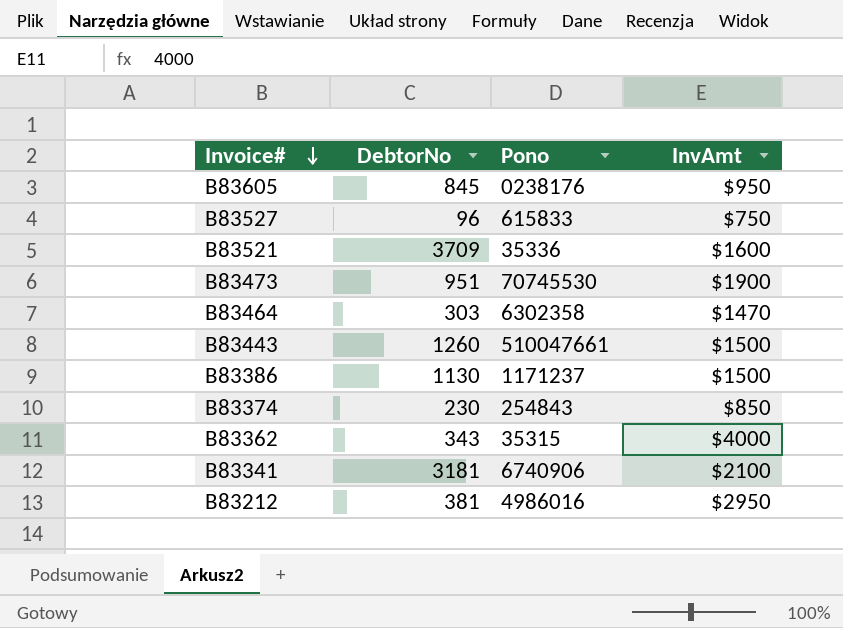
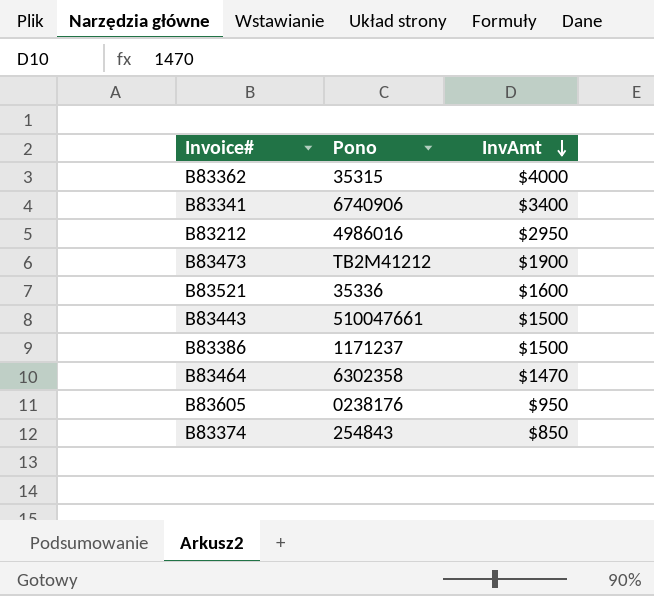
row order: Invoice# descending -> InvAmt descending
column DebtorNo | position: 2 -> none
row B83527: 96 | 615833 | $750 -> none
B83341 | InvAmt: $2100 -> $3400
B83473 | Pono: 70745530 -> TB2M41212

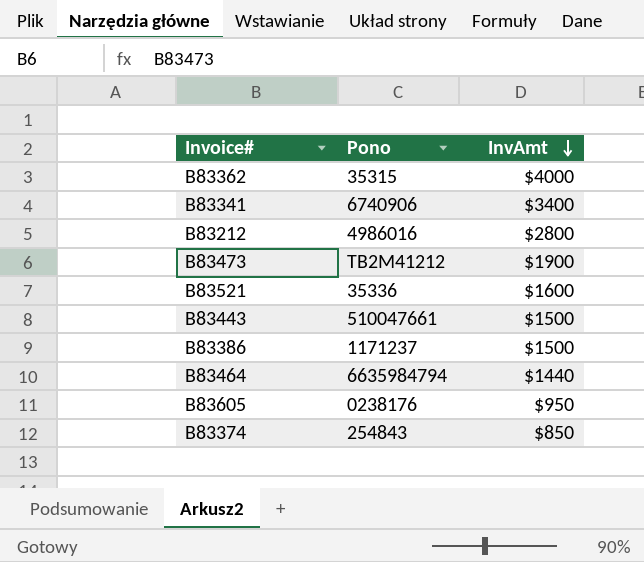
B83212 | InvAmt: $2950 -> $2800
B83464 | Pono: 6302358 -> 6635984794
B83464 | InvAmt: $1470 -> $1440

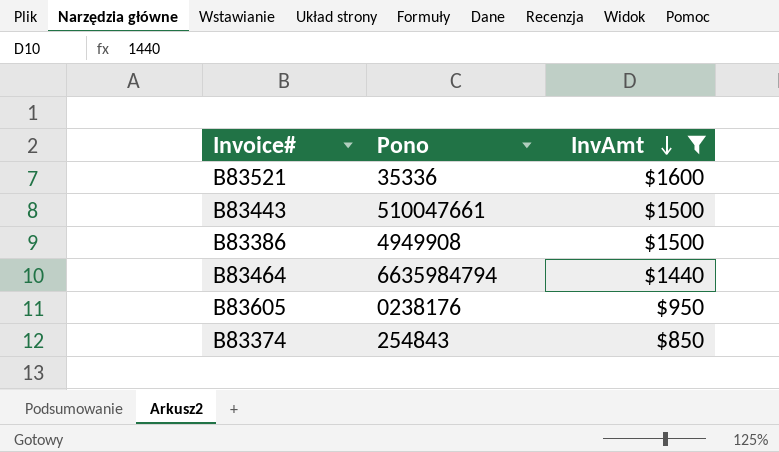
filter: none -> InvAmt <= $1600
B83386 | Pono: 1171237 -> 4949908

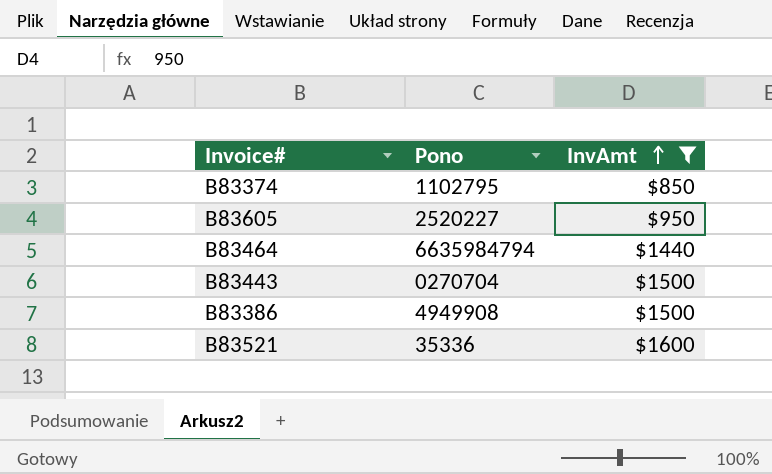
row order: InvAmt descending -> InvAmt ascending
B83374 | Pono: 254843 -> 1102795
B83605 | Pono: 0238176 -> 2520227
B83443 | Pono: 510047661 -> 0270704

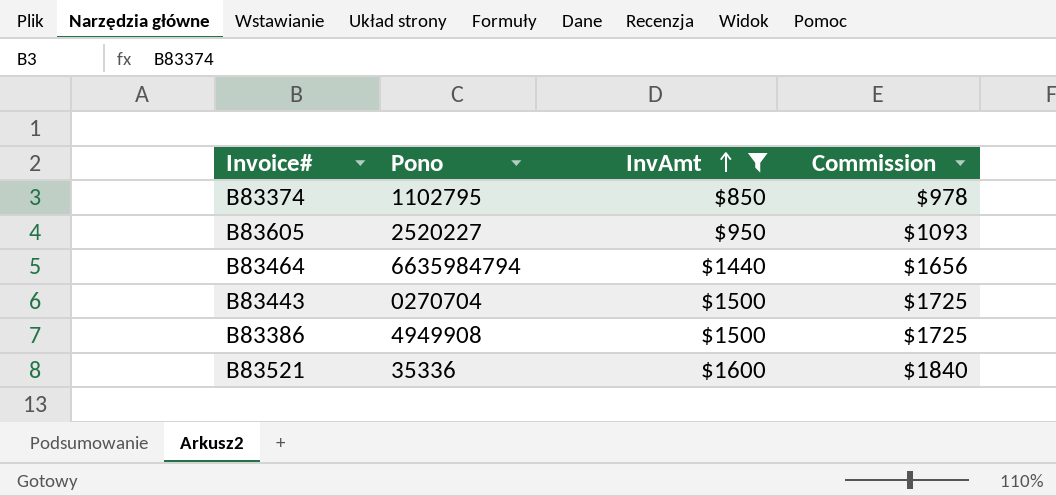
column Commission | formula: none -> [InvAmt] * 1.15

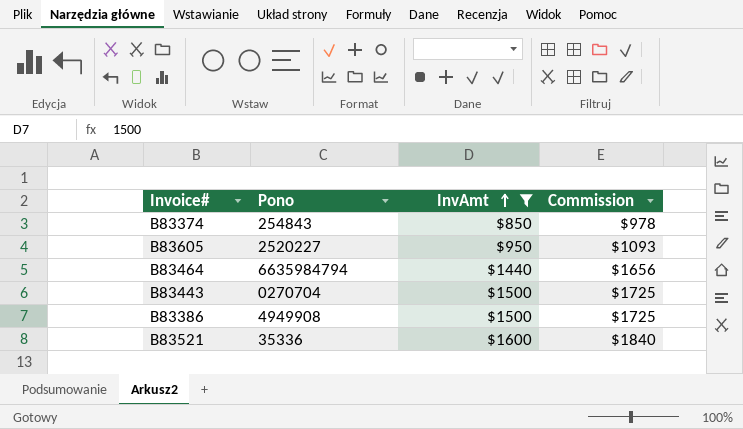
B83374 | Pono: 1102795 -> 254843

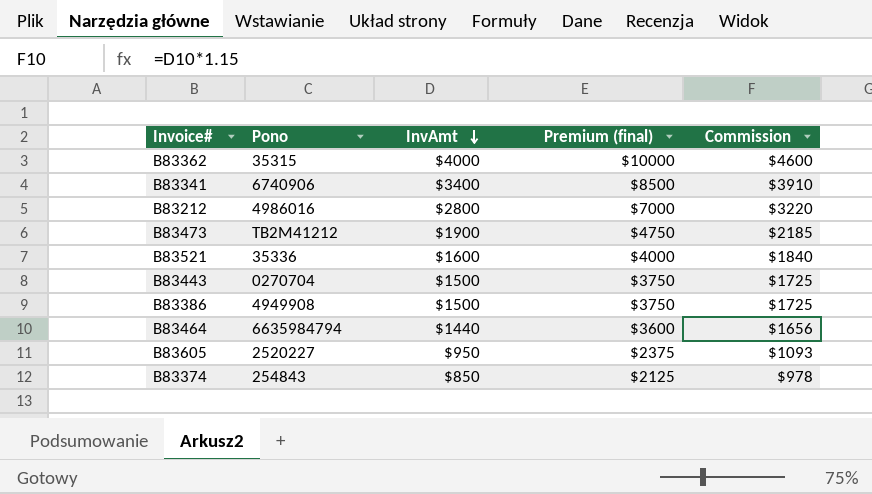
filter: InvAmt <= $1600 -> none
row order: InvAmt ascending -> InvAmt descending
column Premium (final) | formula: none -> [InvAmt] * 2.5

